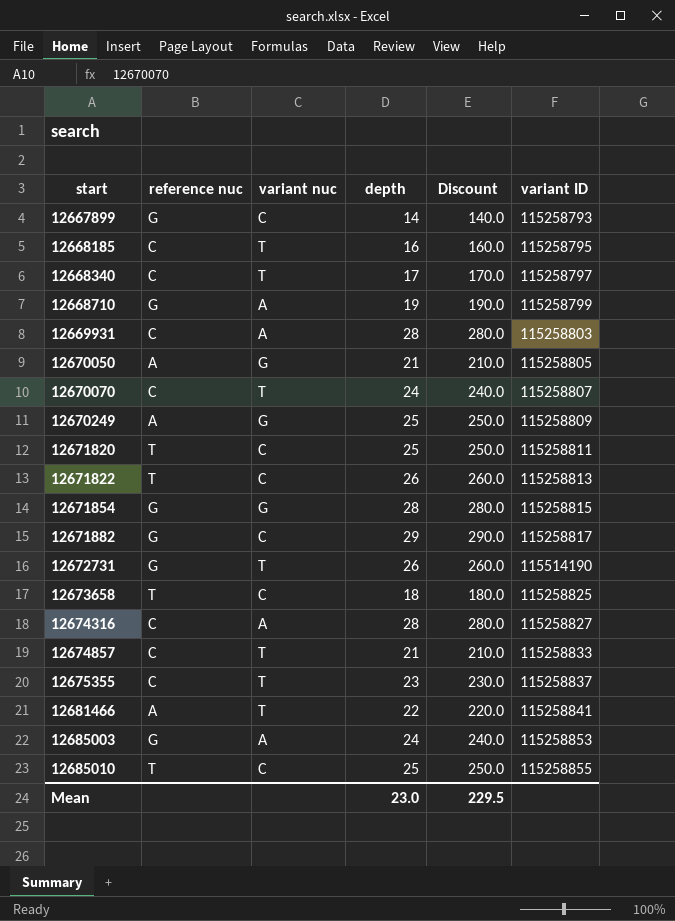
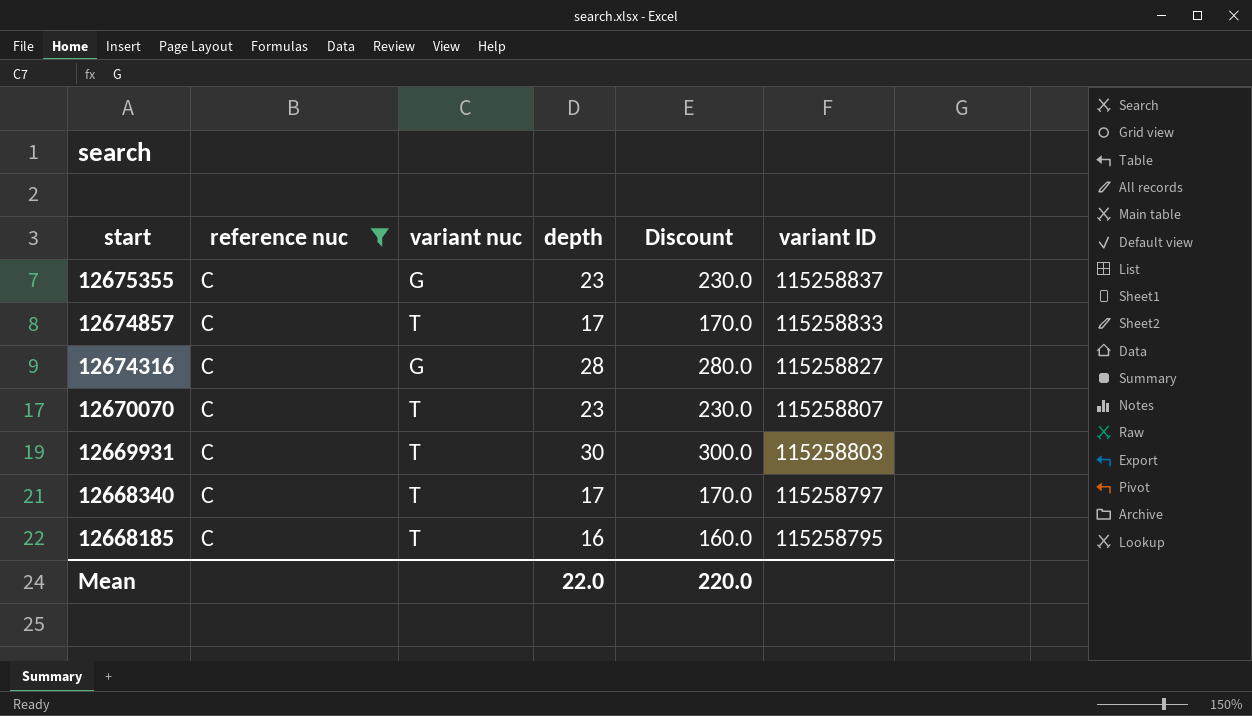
filter: none -> reference nuc = C
row order: start ascending -> start descending
12675355 | variant nuc: T -> G
12674857 | depth: 21 -> 17
12674857 | Discount: 210.0 -> 170.0
12674316 | variant nuc: A -> G
12670070 | depth: 24 -> 23
12670070 | Discount: 240.0 -> 230.0
12669931 | variant nuc: A -> T
12669931 | depth: 28 -> 30
12669931 | Discount: 280.0 -> 300.0
Mean | depth: 23.0 -> 22.0
Mean | Discount: 229.5 -> 220.0

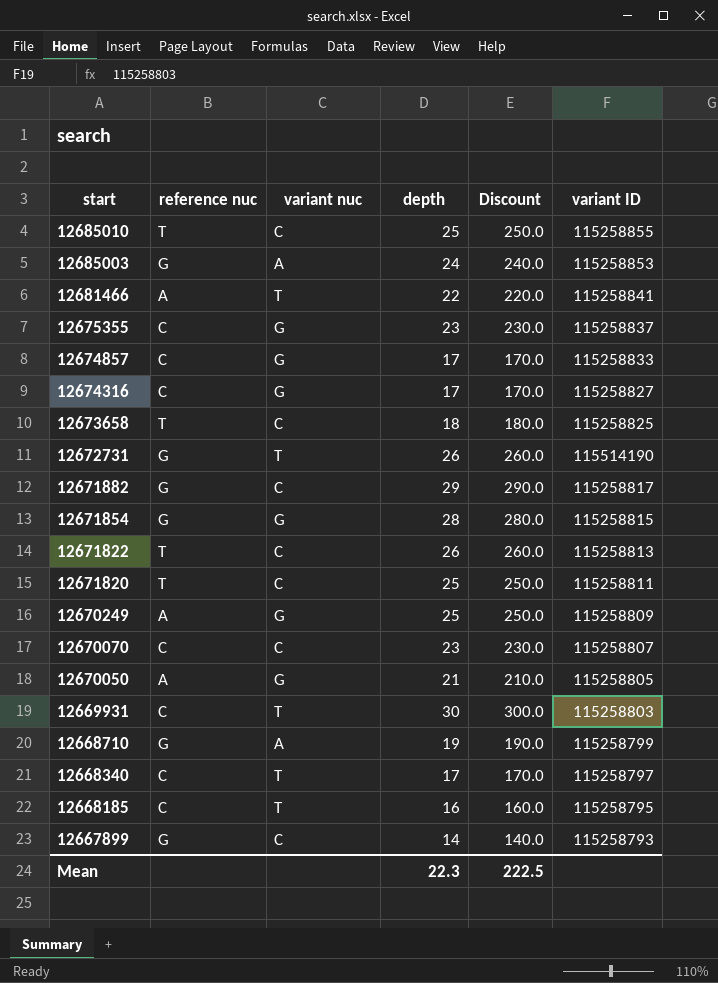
filter: reference nuc = C -> none
12674857 | variant nuc: T -> G
12674316 | depth: 28 -> 17
12674316 | Discount: 280.0 -> 170.0
12670070 | variant nuc: T -> C
Mean | depth: 22.0 -> 22.3
Mean | Discount: 220.0 -> 222.5

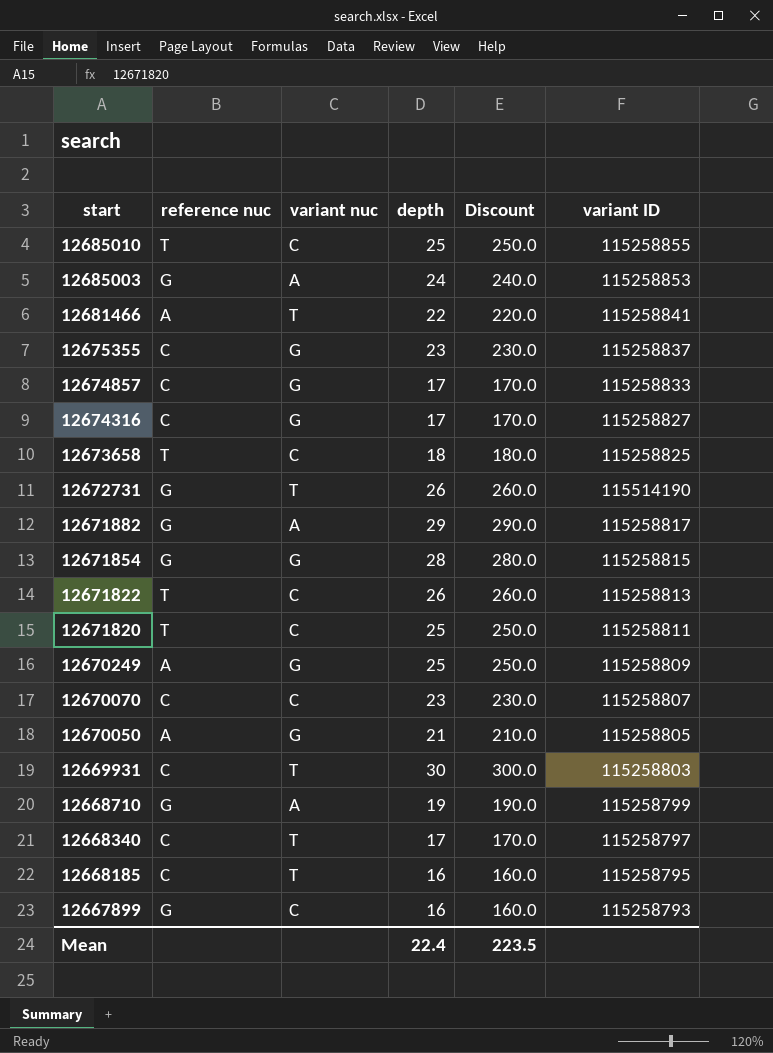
12671882 | variant nuc: C -> A
12667899 | depth: 14 -> 16
12667899 | Discount: 140.0 -> 160.0
Mean | depth: 22.3 -> 22.4
Mean | Discount: 222.5 -> 223.5

